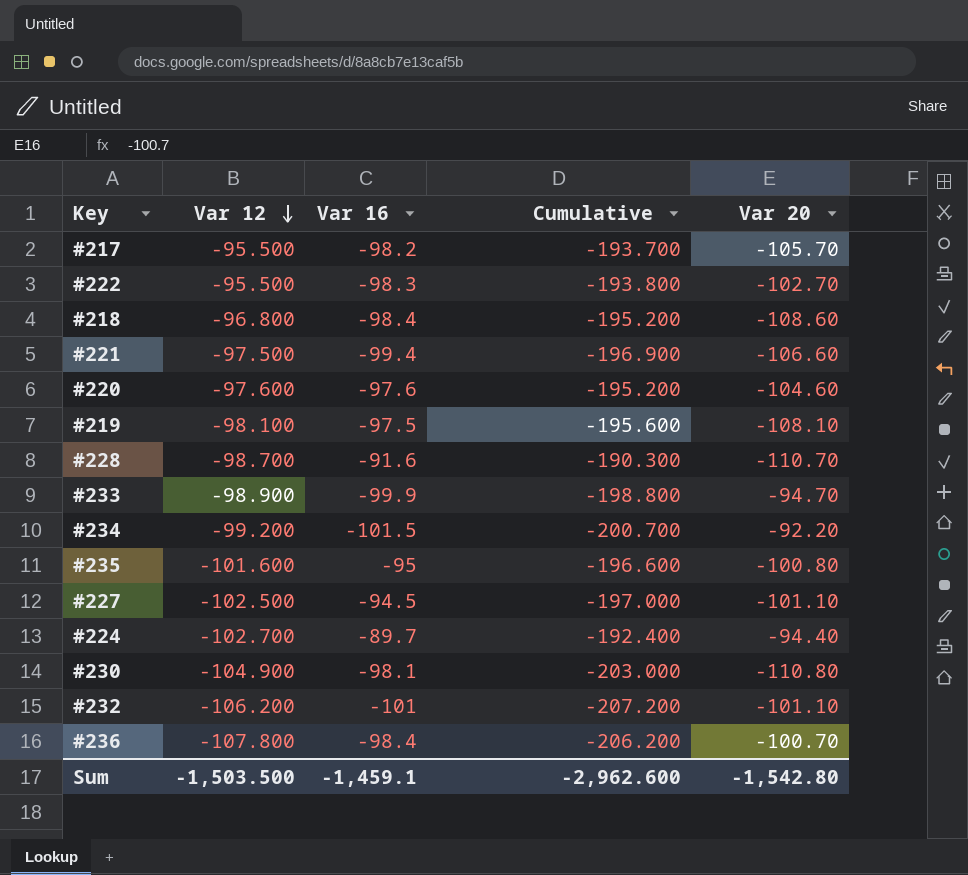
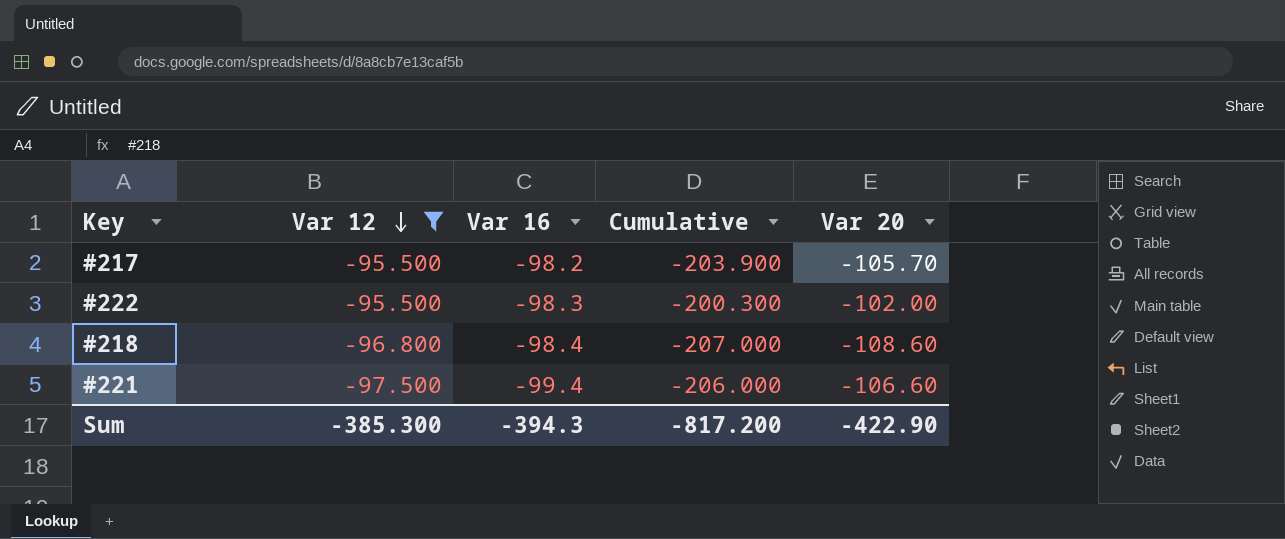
filter: none -> Var 12 >= -97.500
column Cumulative | formula: [Var 12] + [Var 16] -> [Var 16] + [Var 20]
#222 | Var 20: -102.70 -> -102.00
Sum | Var 12: -1,503.500 -> -385.300
Sum | Var 16: -1,459.1 -> -394.3
Sum | Cumulative: -2,962.600 -> -817.200
Sum | Var 20: -1,542.80 -> -422.90

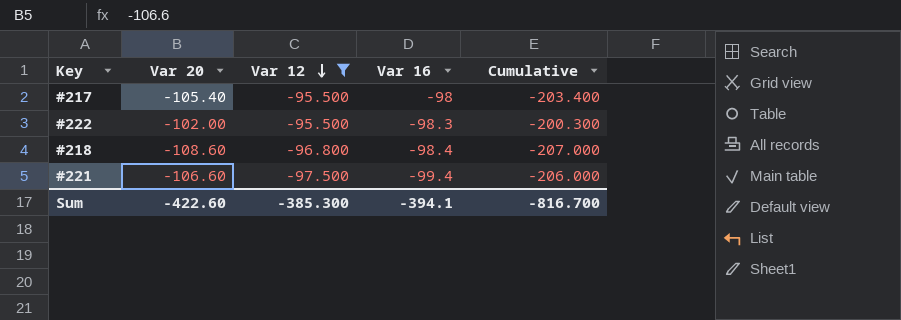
column Var 20 | position: 5 -> 2
#217 | Var 20: -105.70 -> -105.40
#217 | Var 16: -98.2 -> -98
#217 | Cumulative: -203.900 -> -203.400
Sum | Var 20: -422.90 -> -422.60
Sum | Var 16: -394.3 -> -394.1
Sum | Cumulative: -817.200 -> -816.700

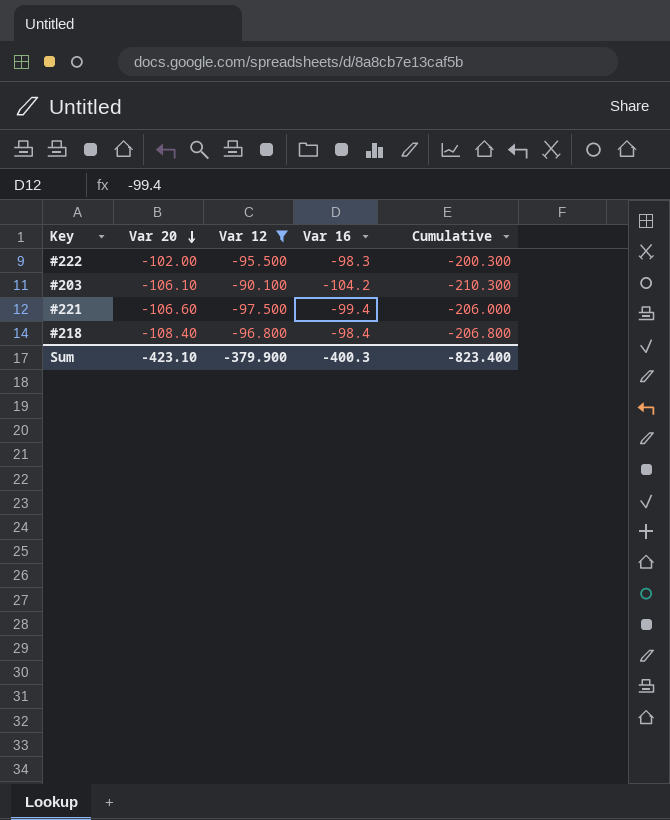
row order: Var 12 descending -> Var 20 descending
row #217: -105.40 | -95.500 | -98 | -203.400 -> none
row #203: none -> -106.10 | -90.100 | -104.2 | -210.300
#218 | Var 20: -108.60 -> -108.40
#218 | Cumulative: -207.000 -> -206.800
Sum | Var 20: -422.60 -> -423.10
Sum | Var 12: -385.300 -> -379.900
Sum | Var 16: -394.1 -> -400.3
Sum | Cumulative: -816.700 -> -823.400

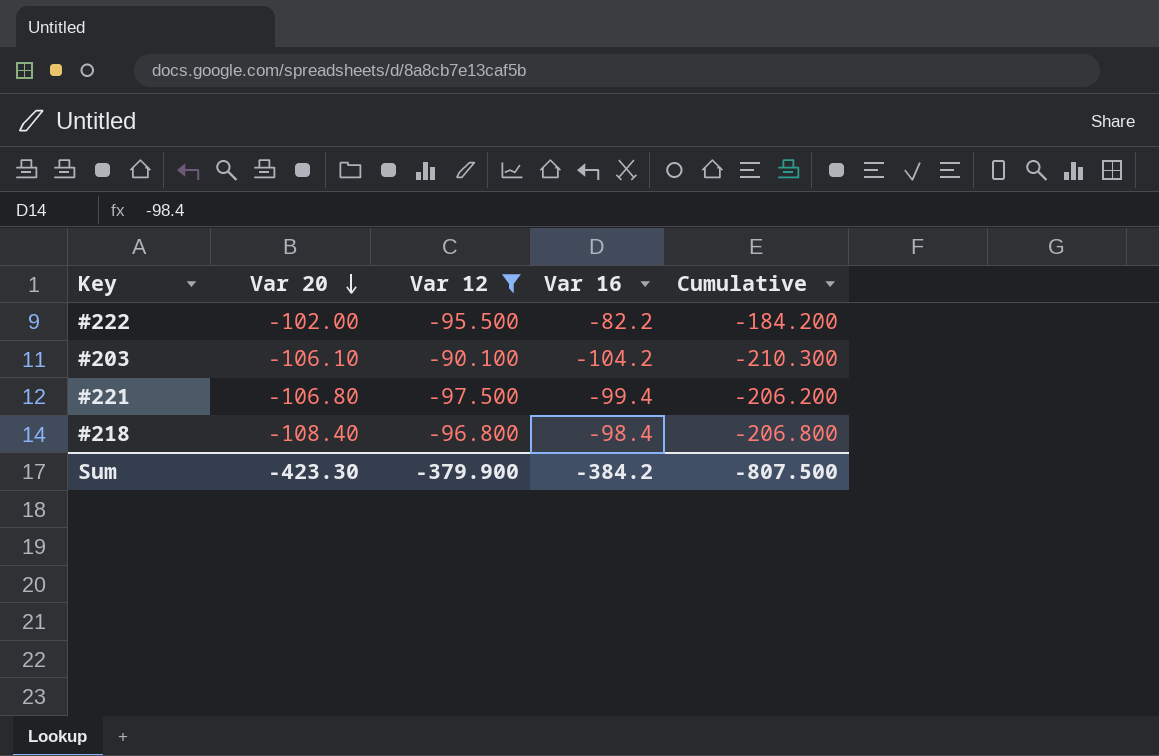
#222 | Var 16: -98.3 -> -82.2
#222 | Cumulative: -200.300 -> -184.200
#221 | Var 20: -106.60 -> -106.80
#221 | Cumulative: -206.000 -> -206.200
Sum | Var 20: -423.10 -> -423.30
Sum | Var 16: -400.3 -> -384.2
Sum | Cumulative: -823.400 -> -807.500

